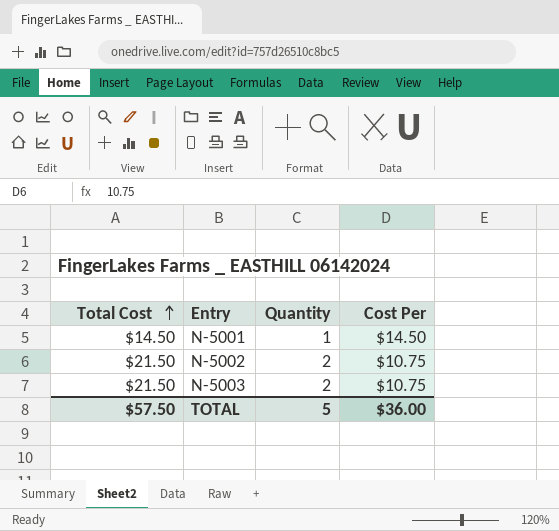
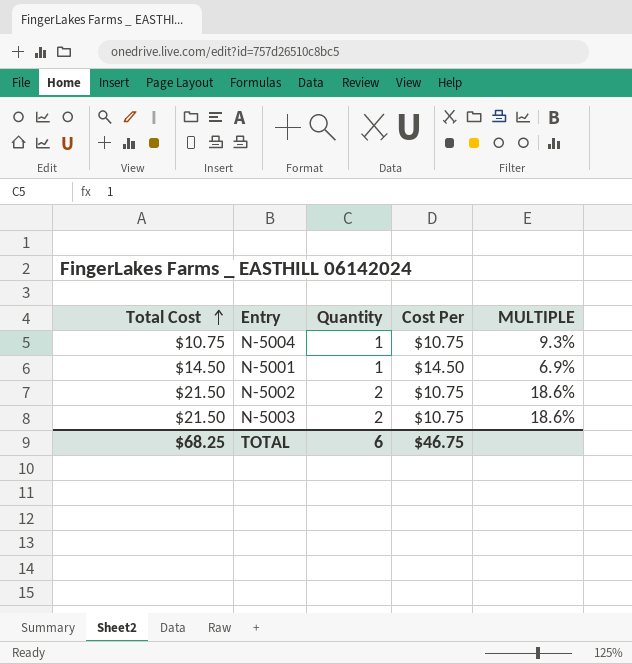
column MULTIPLE | formula: none -> [Quantity] / [Cost Per]
row N-5004: none -> $10.75 | 1 | $10.75 | 9.3%
TOTAL | Total Cost: $57.50 -> $68.25
TOTAL | Quantity: 5 -> 6
TOTAL | Cost Per: $36.00 -> $46.75

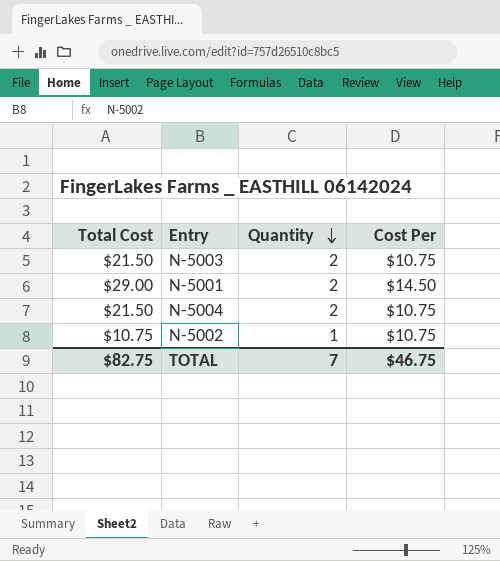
row order: Total Cost ascending -> Quantity descending
column MULTIPLE | formula: [Quantity] / [Cost Per] -> none
N-5001 | Total Cost: $14.50 -> $29.00
N-5001 | Quantity: 1 -> 2
N-5004 | Total Cost: $10.75 -> $21.50
N-5004 | Quantity: 1 -> 2
N-5002 | Total Cost: $21.50 -> $10.75
N-5002 | Quantity: 2 -> 1
TOTAL | Total Cost: $68.25 -> $82.75
TOTAL | Quantity: 6 -> 7

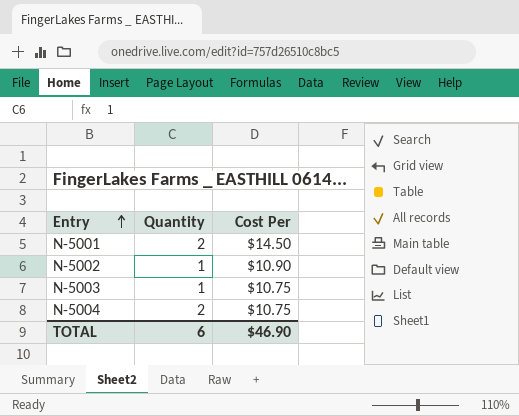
row order: Quantity descending -> Entry ascending
column Total Cost | formula: [Quantity] * [Cost Per] -> none
N-5002 | Cost Per: $10.75 -> $10.90
N-5003 | Quantity: 2 -> 1
TOTAL | Quantity: 7 -> 6
TOTAL | Cost Per: $46.75 -> $46.90

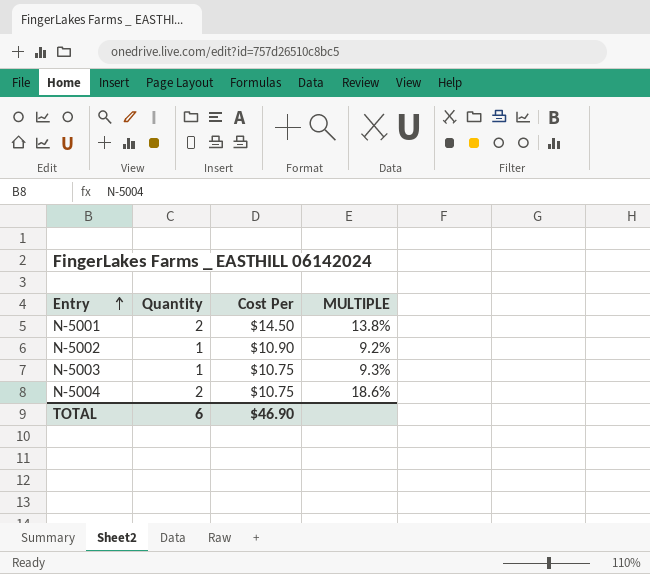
column MULTIPLE | formula: none -> [Quantity] / [Cost Per]

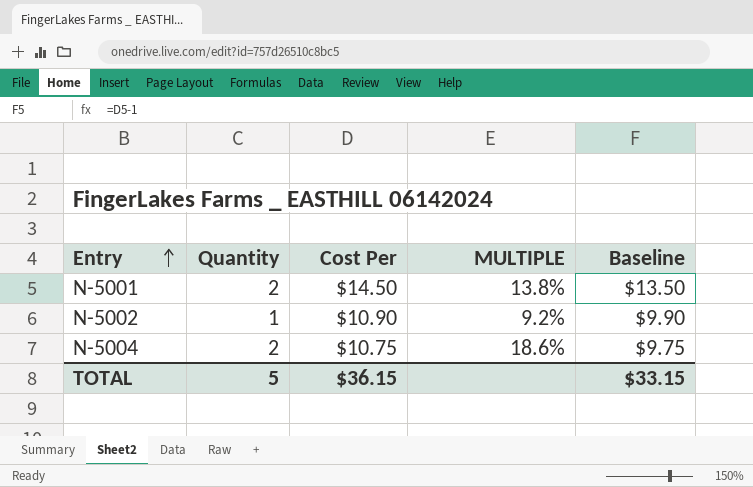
column Baseline | formula: none -> [Cost Per] - 1
row N-5003: 1 | $10.75 | 9.3% -> none
TOTAL | Quantity: 6 -> 5
TOTAL | Cost Per: $46.90 -> $36.15

